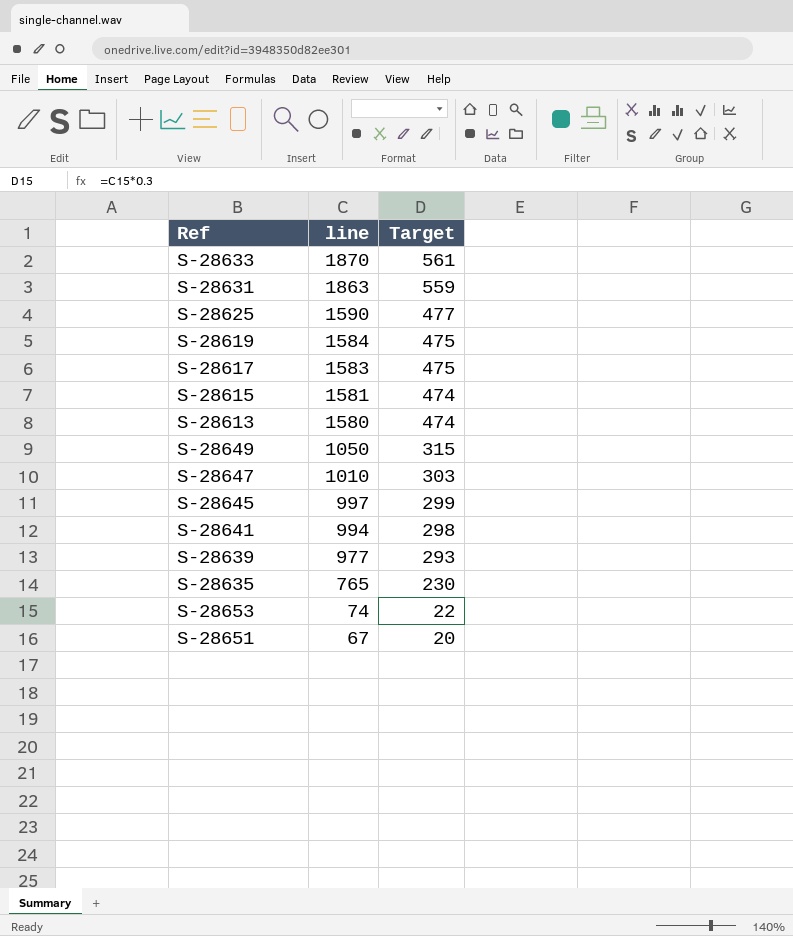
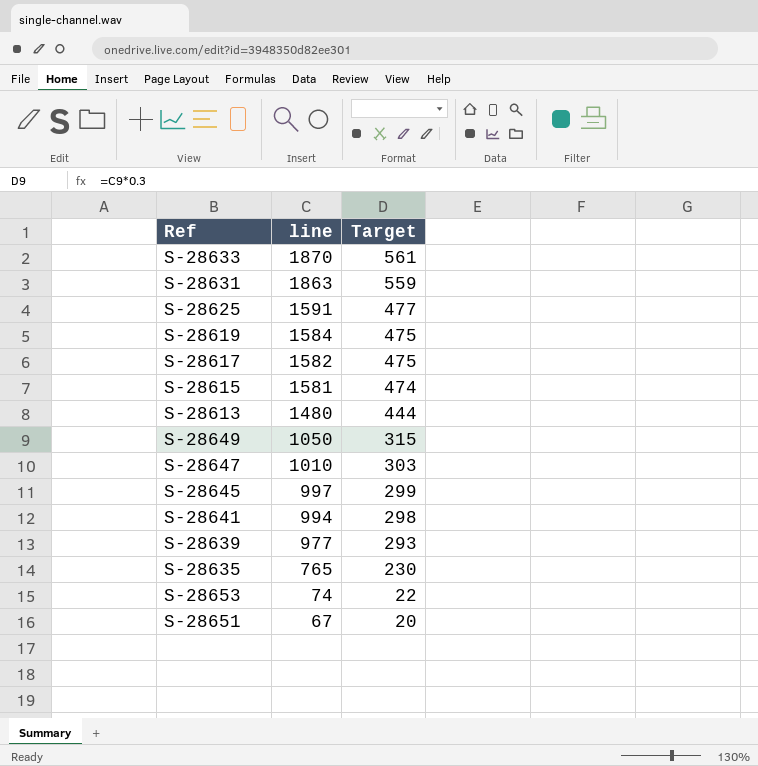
S-28625 | line: 1590 -> 1591
S-28617 | line: 1583 -> 1582
S-28613 | line: 1580 -> 1480
S-28613 | Target: 474 -> 444

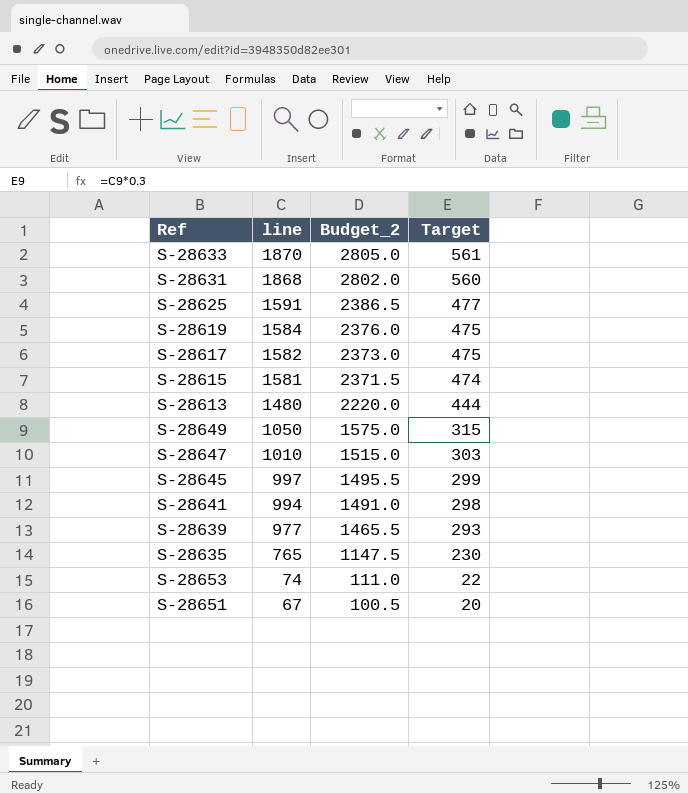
column Budget_2 | formula: none -> [line] * 1.5
S-28631 | line: 1863 -> 1868
S-28631 | Target: 559 -> 560

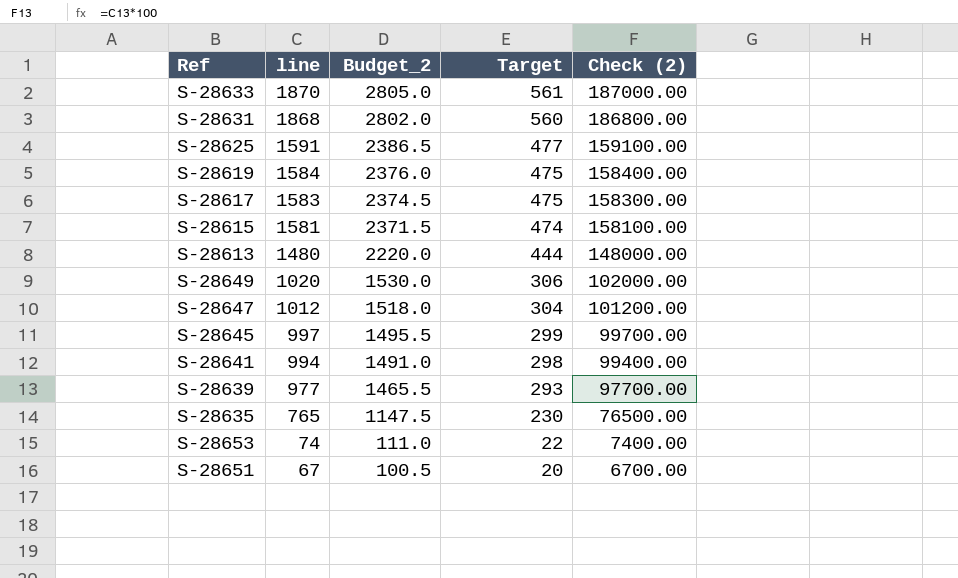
column Check (2) | formula: none -> [line] * 100
S-28617 | line: 1582 -> 1583
S-28617 | Budget_2: 2373.0 -> 2374.5
S-28649 | line: 1050 -> 1020
S-28649 | Budget_2: 1575.0 -> 1530.0
S-28649 | Target: 315 -> 306
S-28647 | line: 1010 -> 1012
S-28647 | Budget_2: 1515.0 -> 1518.0
S-28647 | Target: 303 -> 304

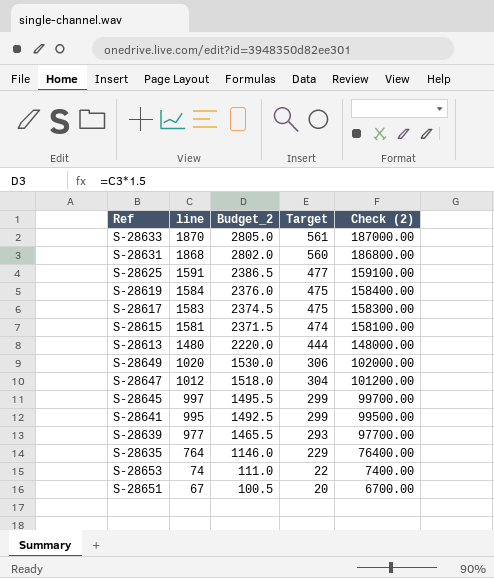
S-28641 | line: 994 -> 995
S-28641 | Budget_2: 1491.0 -> 1492.5
S-28641 | Target: 298 -> 299
S-28641 | Check (2): 99400.00 -> 99500.00
S-28635 | line: 765 -> 764
S-28635 | Budget_2: 1147.5 -> 1146.0
S-28635 | Target: 230 -> 229
S-28635 | Check (2): 76500.00 -> 76400.00

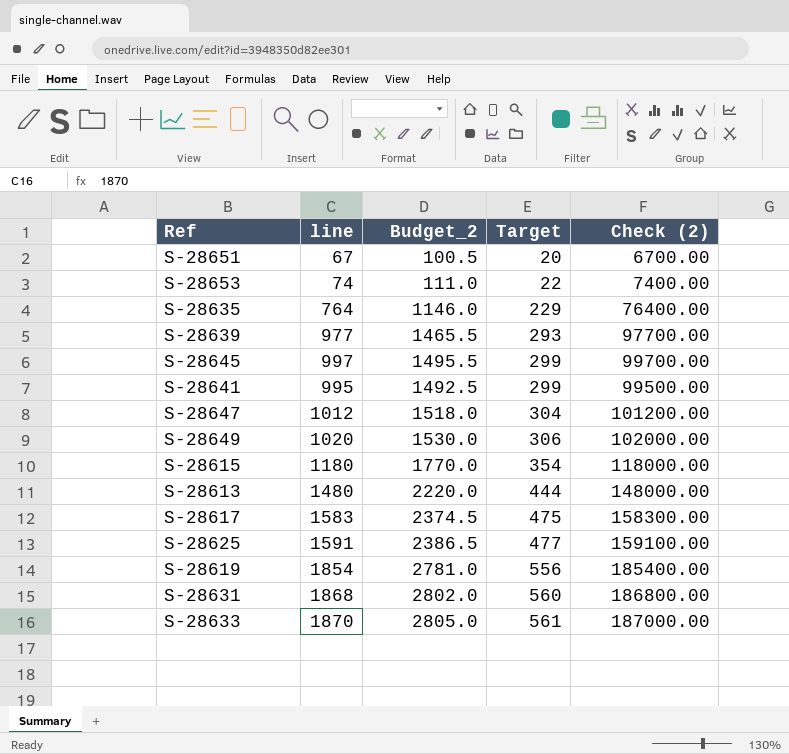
row order: line descending -> Target ascending
S-28615 | line: 1581 -> 1180
S-28615 | Budget_2: 2371.5 -> 1770.0
S-28615 | Target: 474 -> 354
S-28615 | Check (2): 158100.00 -> 118000.00
S-28619 | line: 1584 -> 1854
S-28619 | Budget_2: 2376.0 -> 2781.0
S-28619 | Target: 475 -> 556
S-28619 | Check (2): 158400.00 -> 185400.00

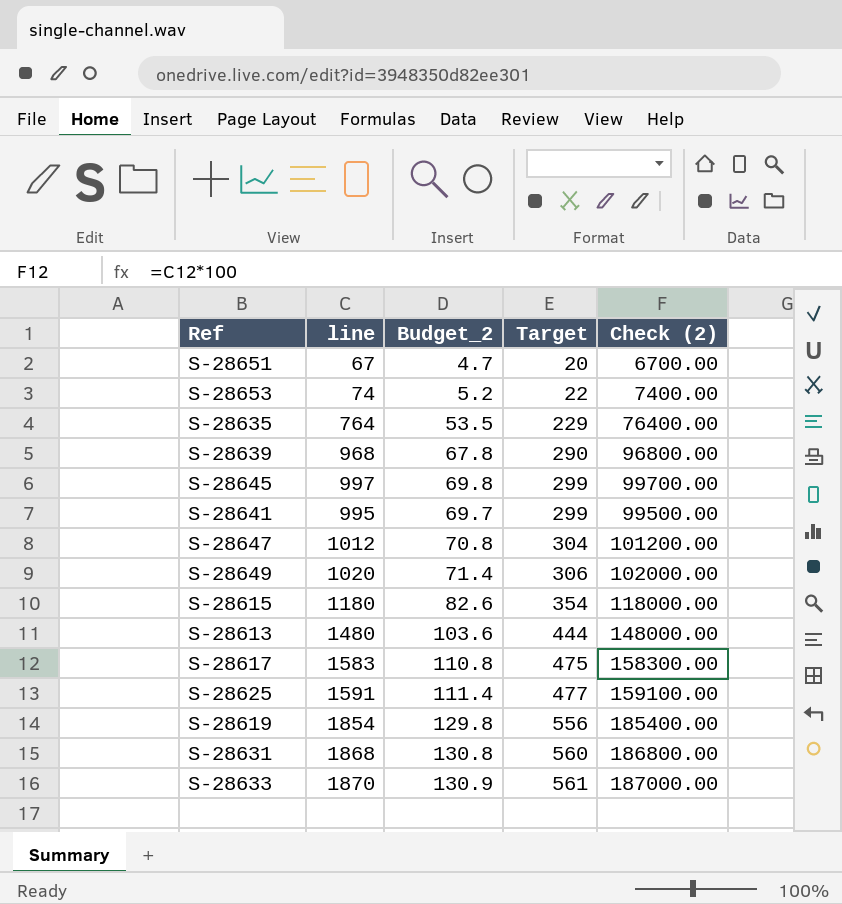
column Budget_2 | formula: [line] * 1.5 -> [line] * 0.07
S-28639 | line: 977 -> 968
S-28639 | Target: 293 -> 290
S-28639 | Check (2): 97700.00 -> 96800.00

